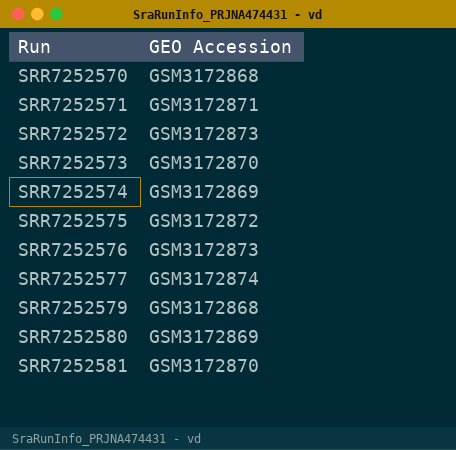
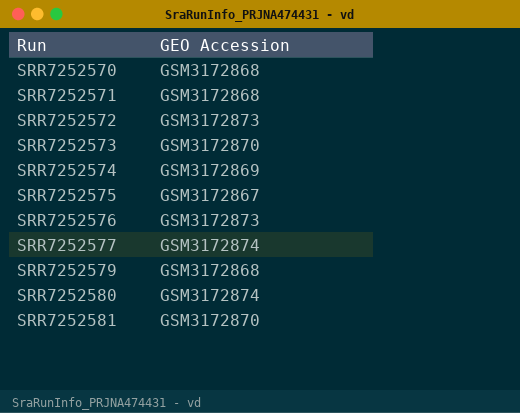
SRR7252571 | GEO Accession: GSM3172871 -> GSM3172868
SRR7252575 | GEO Accession: GSM3172872 -> GSM3172867
SRR7252580 | GEO Accession: GSM3172869 -> GSM3172874

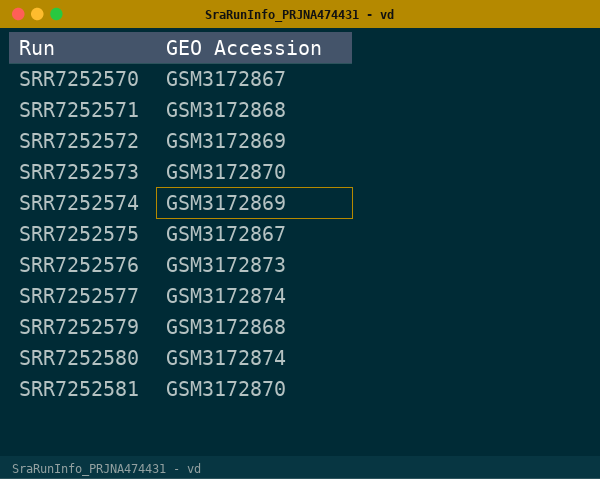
SRR7252570 | GEO Accession: GSM3172868 -> GSM3172867
SRR7252572 | GEO Accession: GSM3172873 -> GSM3172869

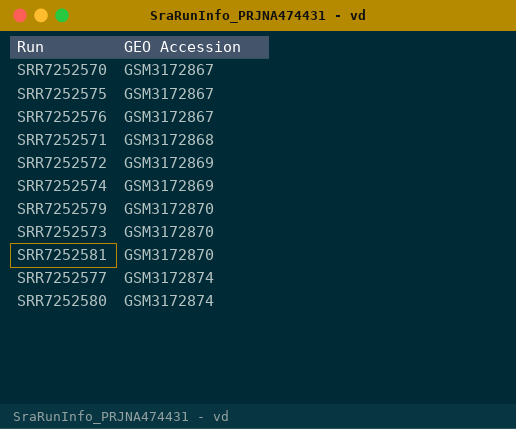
row order: Run ascending -> GEO Accession ascending
SRR7252576 | GEO Accession: GSM3172873 -> GSM3172867
SRR7252579 | GEO Accession: GSM3172868 -> GSM3172870

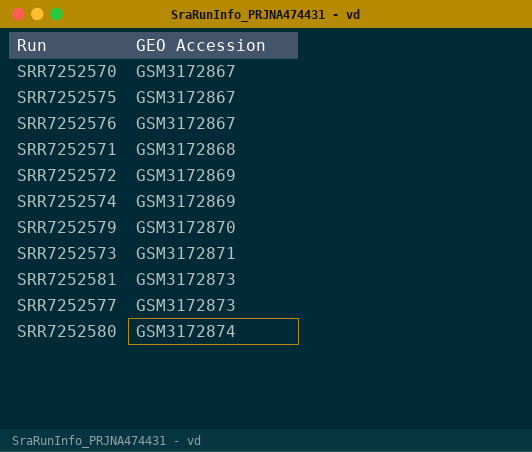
SRR7252573 | GEO Accession: GSM3172870 -> GSM3172871
SRR7252581 | GEO Accession: GSM3172870 -> GSM3172873
SRR7252577 | GEO Accession: GSM3172874 -> GSM3172873

